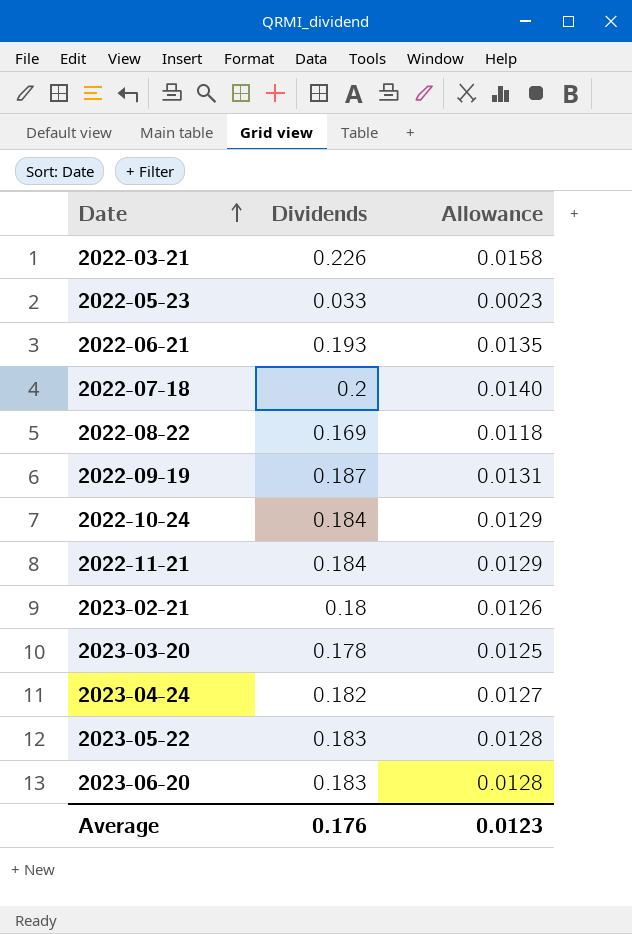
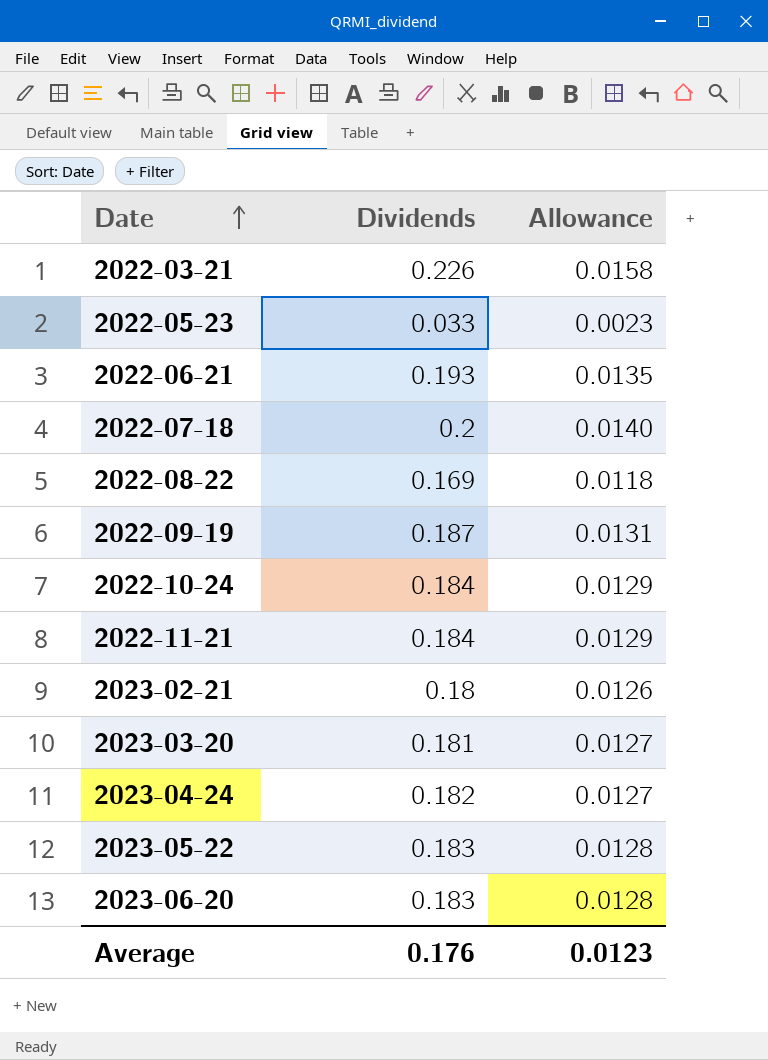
2023-03-20 | Dividends: 0.178 -> 0.181
2023-03-20 | Allowance: 0.0125 -> 0.0127

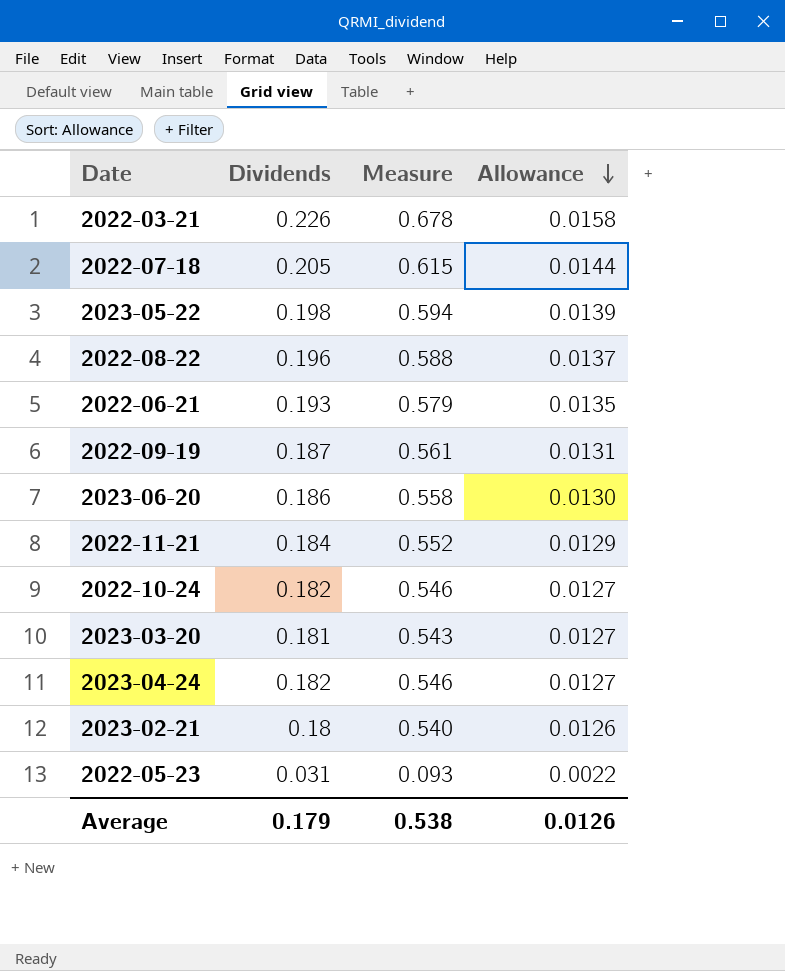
row order: Date ascending -> Allowance descending
column Measure | formula: none -> [Dividends] * 3
2022-07-18 | Dividends: 0.2 -> 0.205
2022-07-18 | Allowance: 0.0140 -> 0.0144
2023-05-22 | Dividends: 0.183 -> 0.198
2023-05-22 | Allowance: 0.0128 -> 0.0139
2022-08-22 | Dividends: 0.169 -> 0.196
2022-08-22 | Allowance: 0.0118 -> 0.0137
2023-06-20 | Dividends: 0.183 -> 0.186
2023-06-20 | Allowance: 0.0128 -> 0.0130
2022-10-24 | Dividends: 0.184 -> 0.182
2022-10-24 | Allowance: 0.0129 -> 0.0127
2022-05-23 | Dividends: 0.033 -> 0.031
2022-05-23 | Allowance: 0.0023 -> 0.0022
Average | Dividends: 0.176 -> 0.179
Average | Allowance: 0.0123 -> 0.0126

